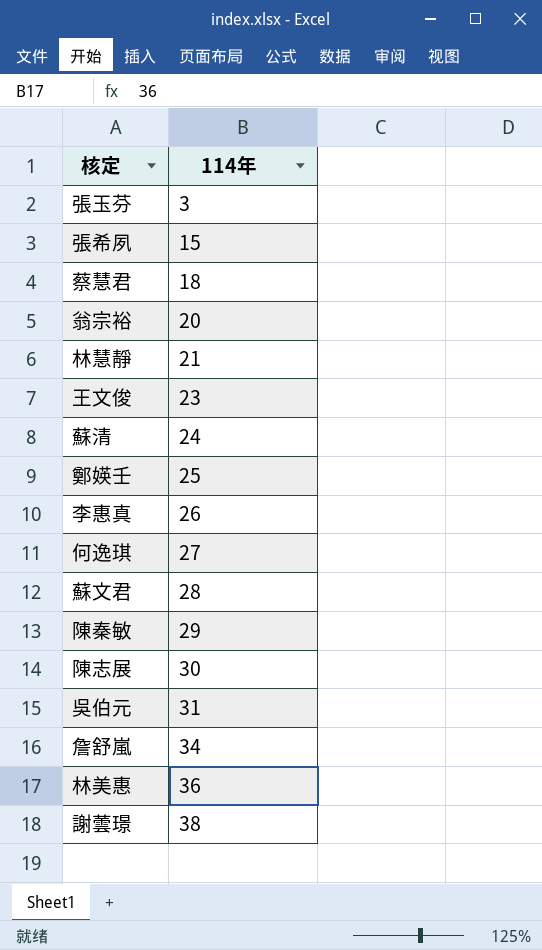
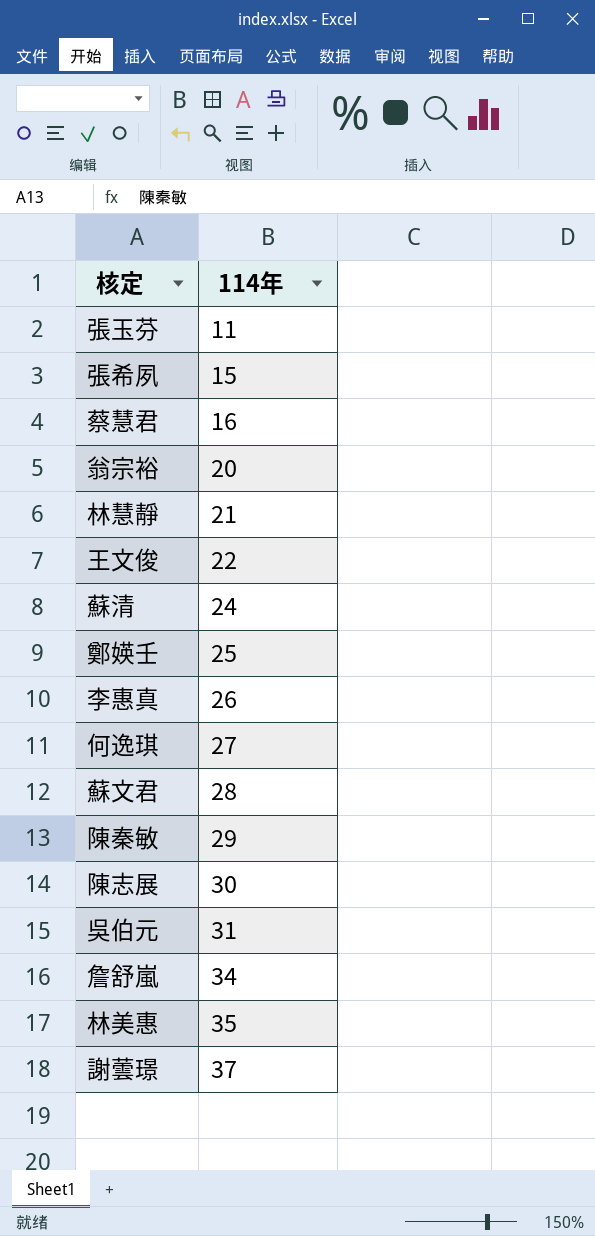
張玉芬 | 114年: 3 -> 11
蔡慧君 | 114年: 18 -> 16
王文俊 | 114年: 23 -> 22
林美惠 | 114年: 36 -> 35
謝蕓璟 | 114年: 38 -> 37

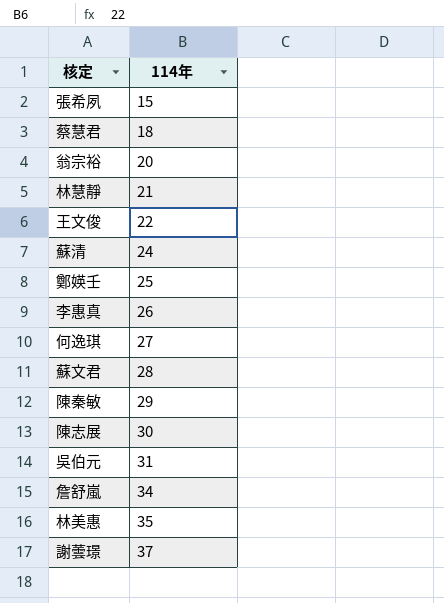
row 張玉芬: 11 -> none
蔡慧君 | 114年: 16 -> 18

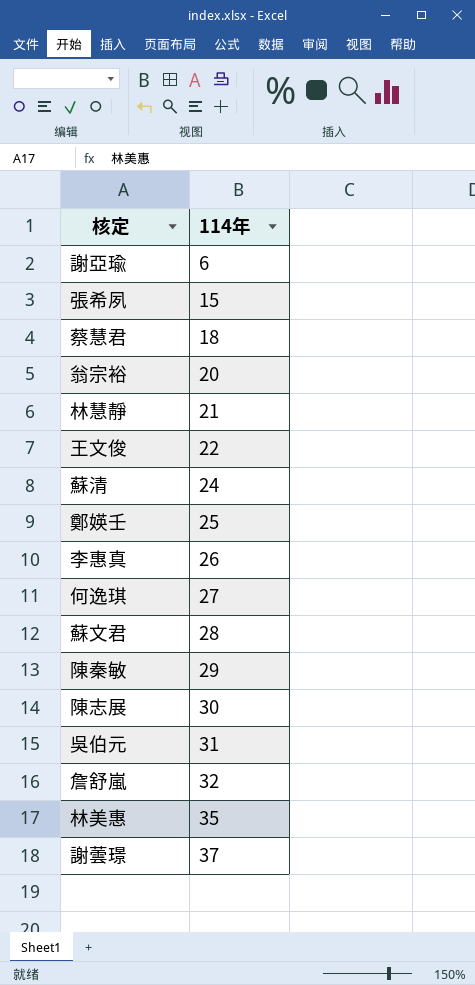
row 謝亞瑜: none -> 6
詹舒嵐 | 114年: 34 -> 32

